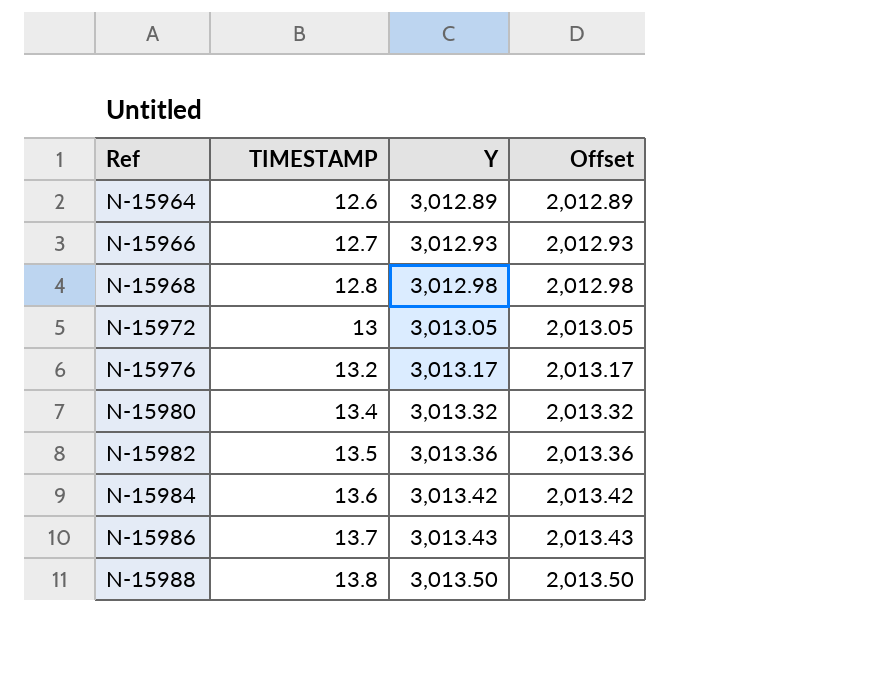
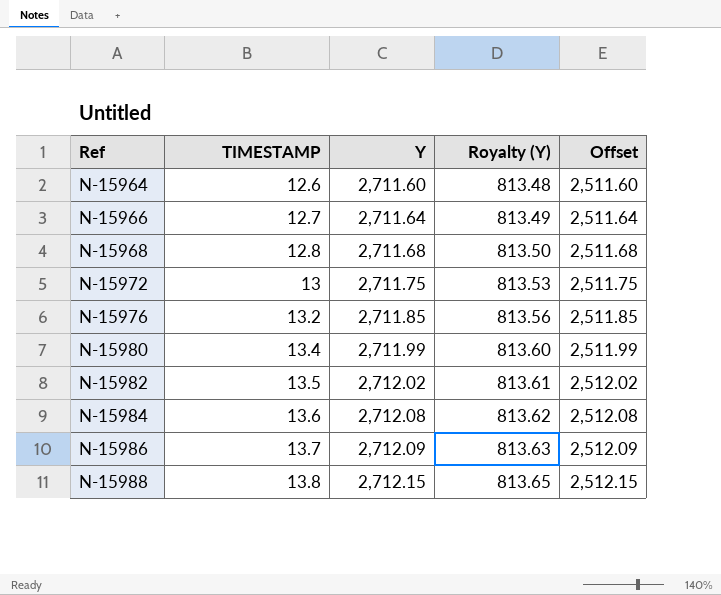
column Royalty (Y) | formula: none -> [Y] * 0.3
column Offset | formula: [Y] - 1000 -> [Y] - 200
N-15964 | Y: 3,012.89 -> 2,711.60
N-15966 | Y: 3,012.93 -> 2,711.64
N-15968 | Y: 3,012.98 -> 2,711.68
N-15972 | Y: 3,013.05 -> 2,711.75
N-15976 | Y: 3,013.17 -> 2,711.85
N-15980 | Y: 3,013.32 -> 2,711.99
N-15982 | Y: 3,013.36 -> 2,712.02
N-15984 | Y: 3,013.42 -> 2,712.08
N-15986 | Y: 3,013.43 -> 2,712.09
N-15988 | Y: 3,013.50 -> 2,712.15

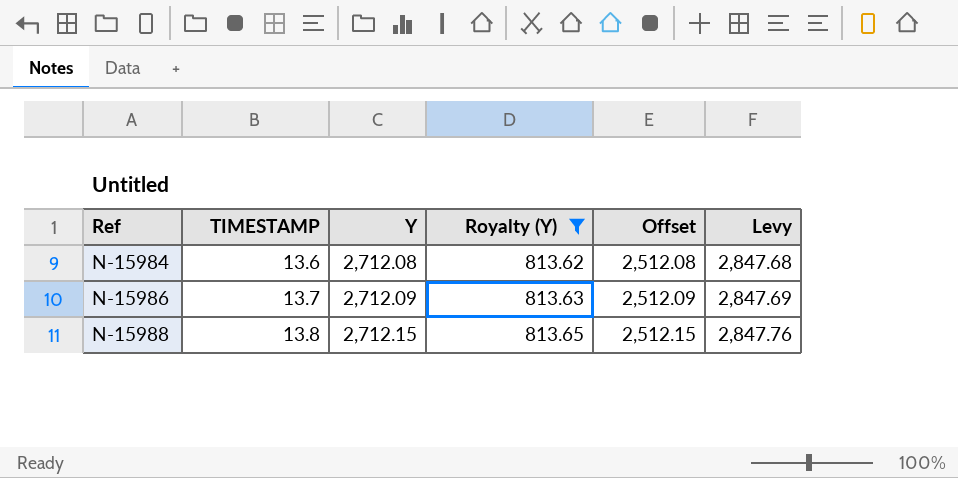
filter: none -> Royalty (Y) >= 813.62
column Levy | formula: none -> [Y] * 1.05

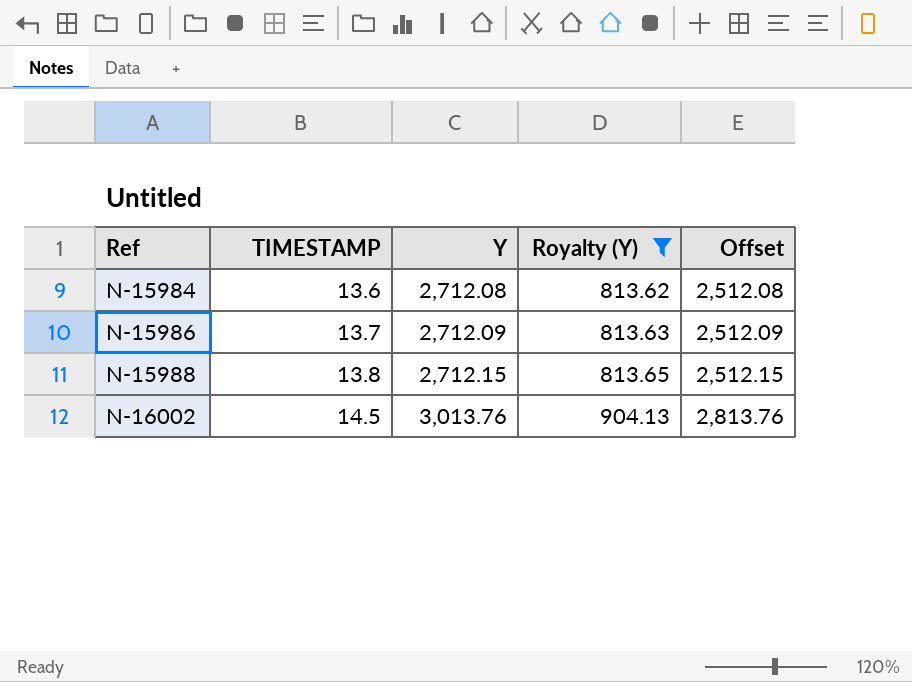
column Levy | formula: [Y] * 1.05 -> none
row N-16002: none -> 14.5 | 3,013.76 | 904.13 | 2,813.76

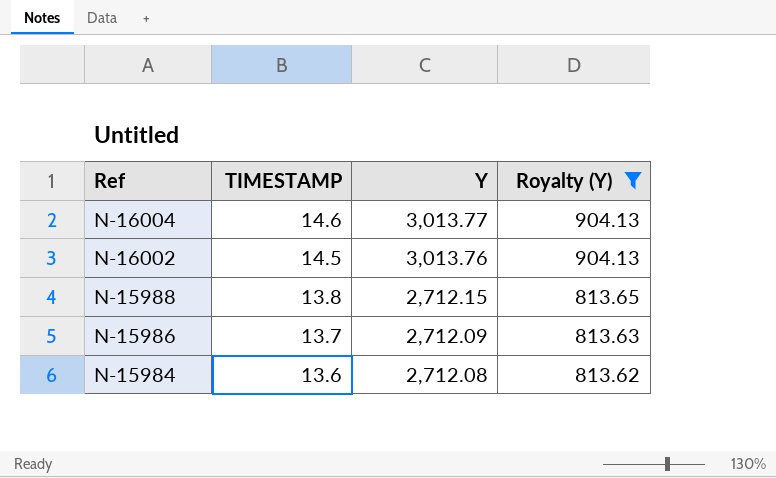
row order: Ref ascending -> Ref descending
column Offset | formula: [Y] - 200 -> none
row N-16004: none -> 14.6 | 3,013.77 | 904.13

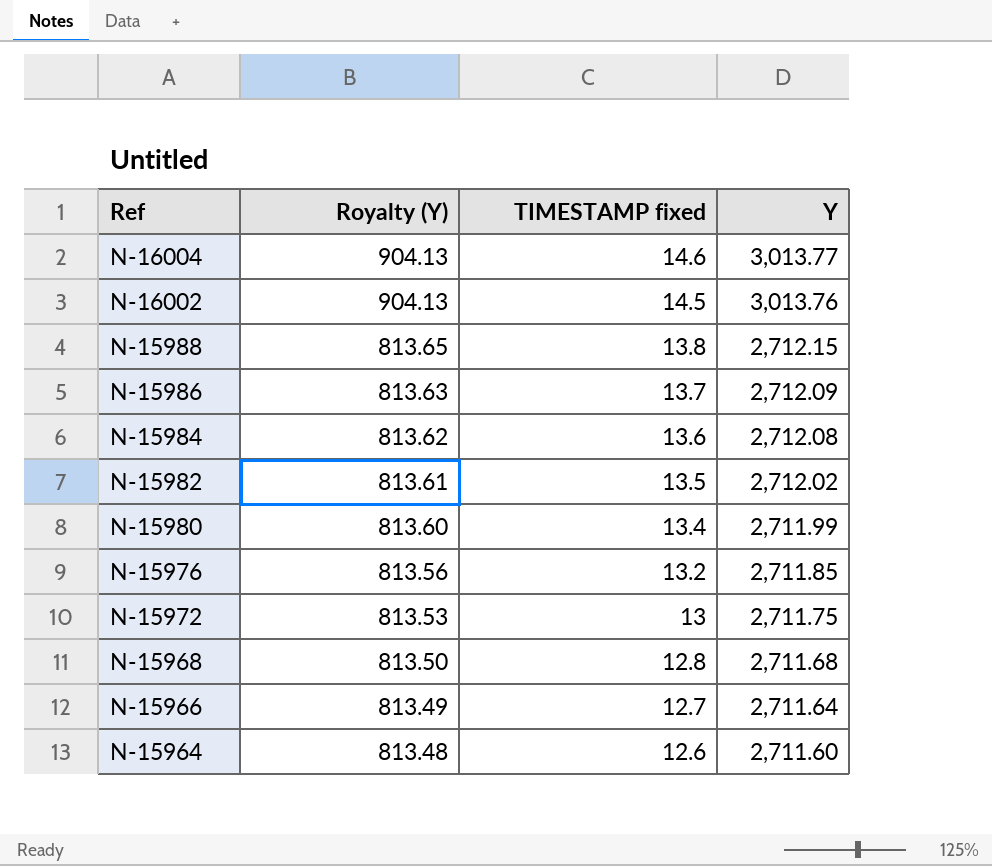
filter: Royalty (Y) >= 813.62 -> none
column Royalty (Y) | position: 4 -> 2
column name: TIMESTAMP -> TIMESTAMP fixed

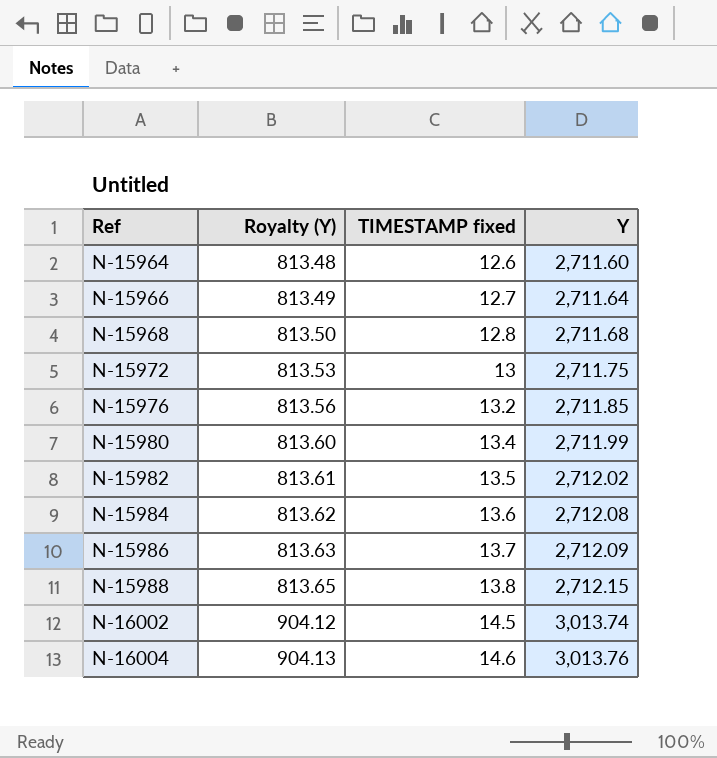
row order: Ref descending -> Ref ascending
N-16002 | Royalty (Y): 904.13 -> 904.12
N-16002 | Y: 3,013.76 -> 3,013.74
N-16004 | Y: 3,013.77 -> 3,013.76

